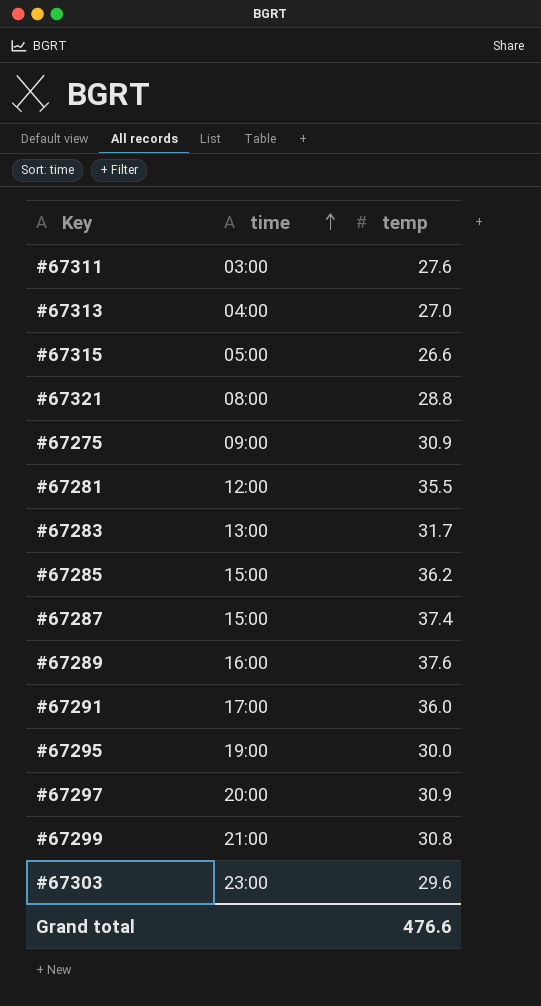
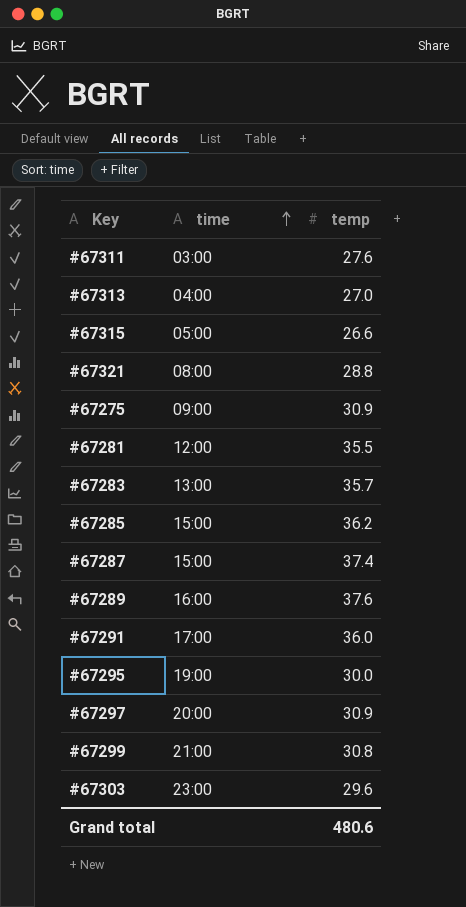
#67283 | temp: 31.7 -> 35.7
Grand total | temp: 476.6 -> 480.6

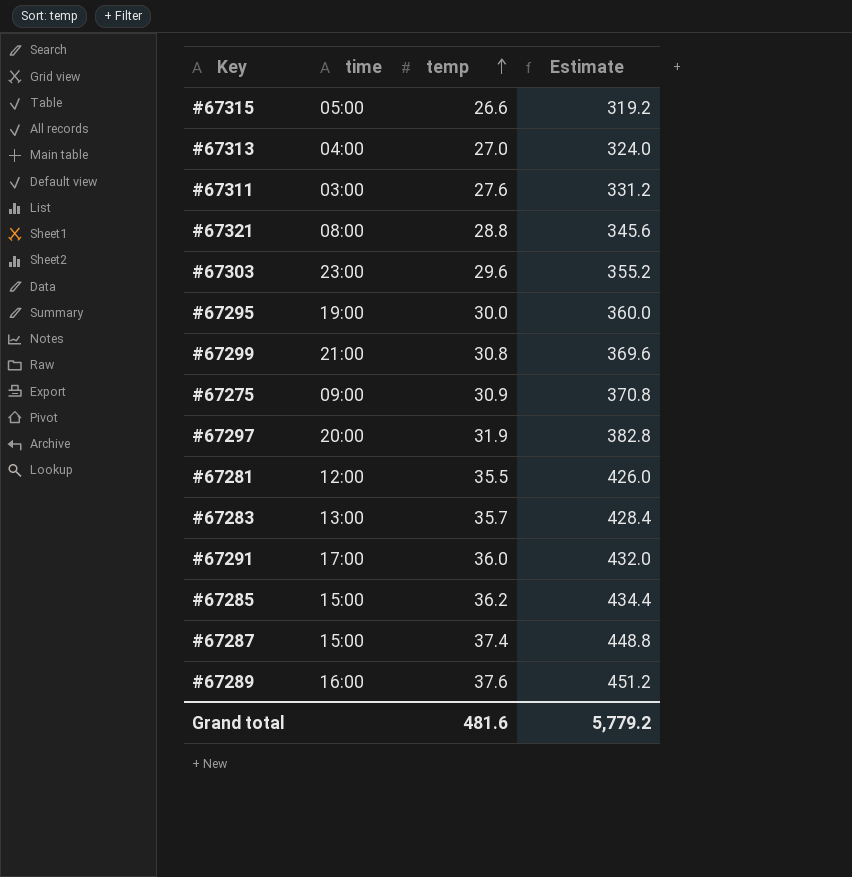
row order: time ascending -> temp ascending
column Estimate | formula: none -> [temp] * 12
#67297 | temp: 30.9 -> 31.9
Grand total | temp: 480.6 -> 481.6

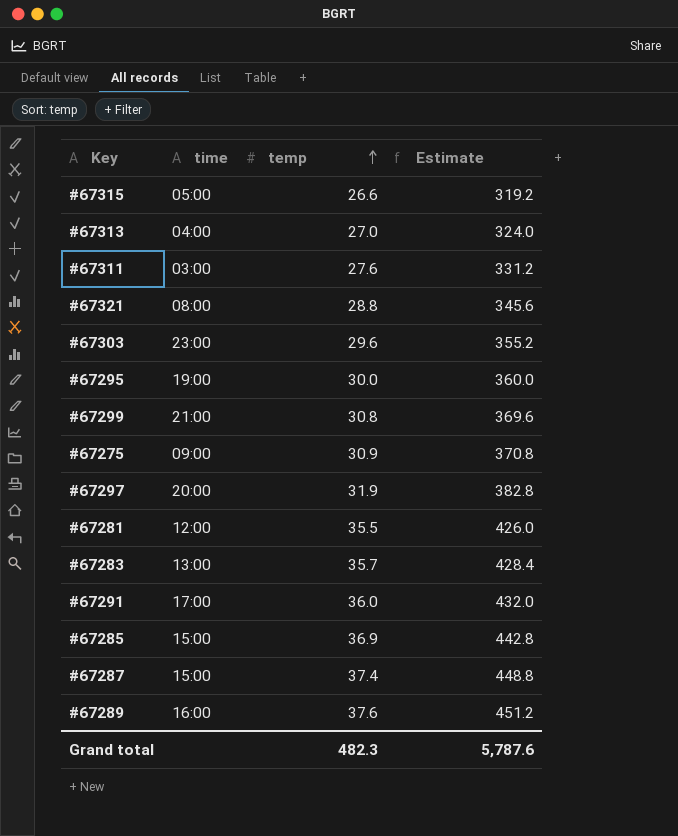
#67285 | temp: 36.2 -> 36.9
#67285 | Estimate: 434.4 -> 442.8
Grand total | temp: 481.6 -> 482.3
Grand total | Estimate: 5,779.2 -> 5,787.6

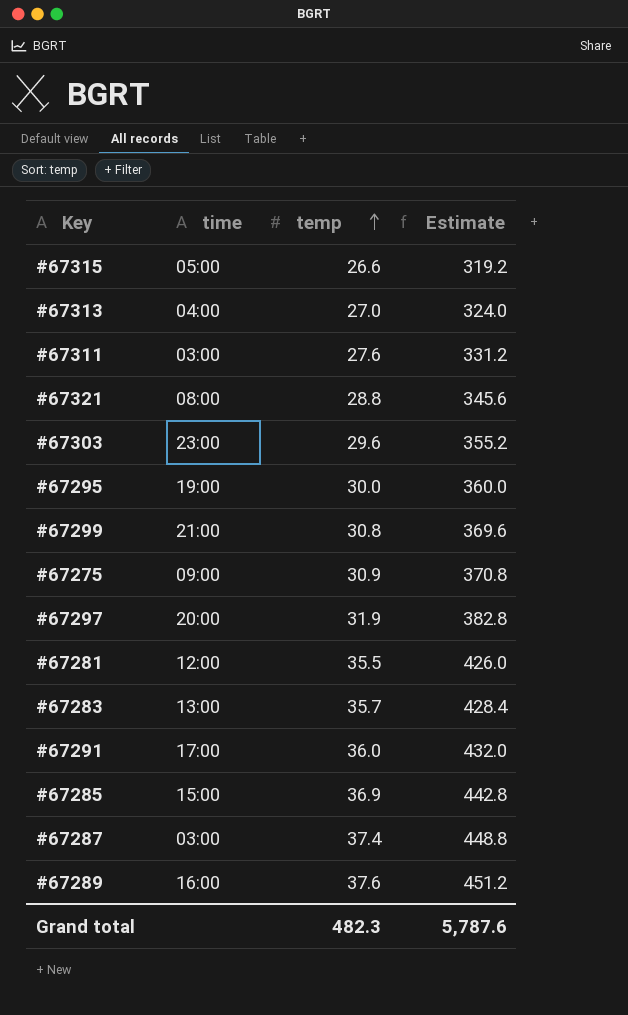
#67287 | time: 15:00 -> 03:00

